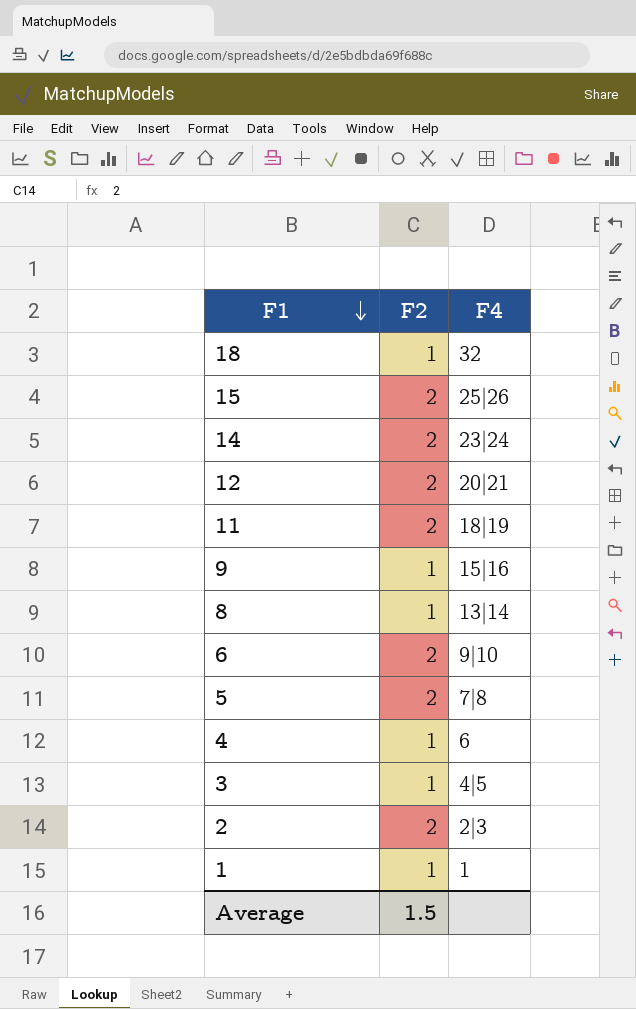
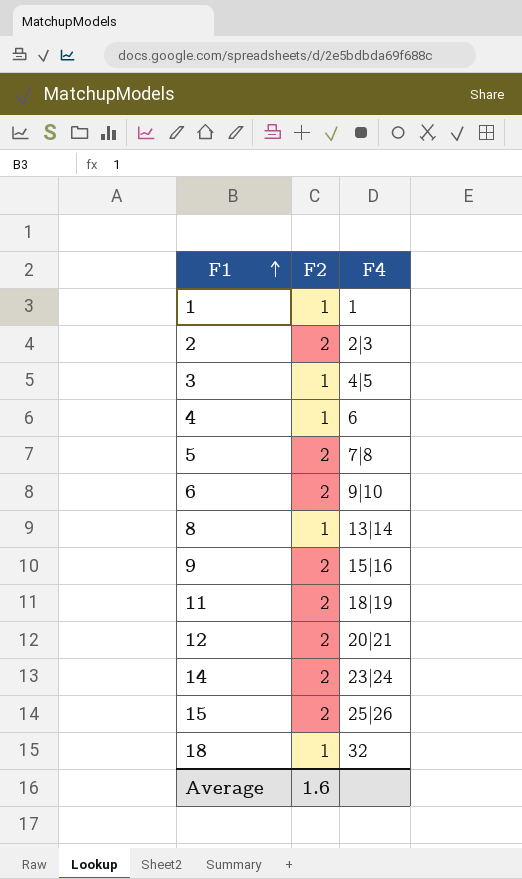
row order: F1 descending -> F1 ascending
9 | F2: 1 -> 2
Average | F2: 1.5 -> 1.6

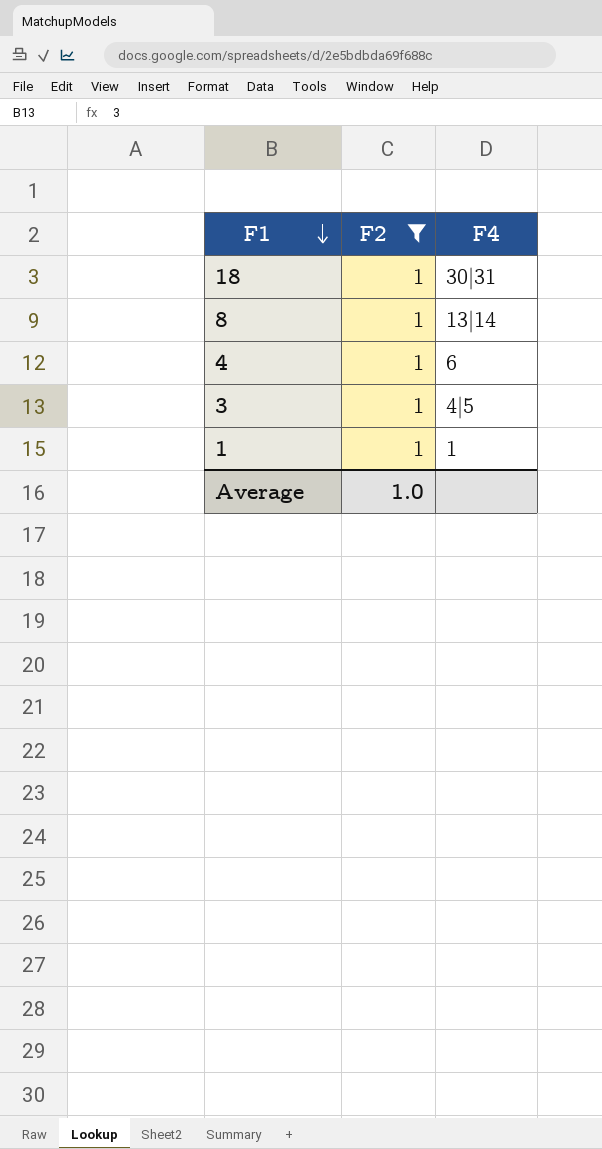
filter: none -> F2 = 1
row order: F1 ascending -> F1 descending
18 | F4: 32 -> 30|31
Average | F2: 1.6 -> 1.0

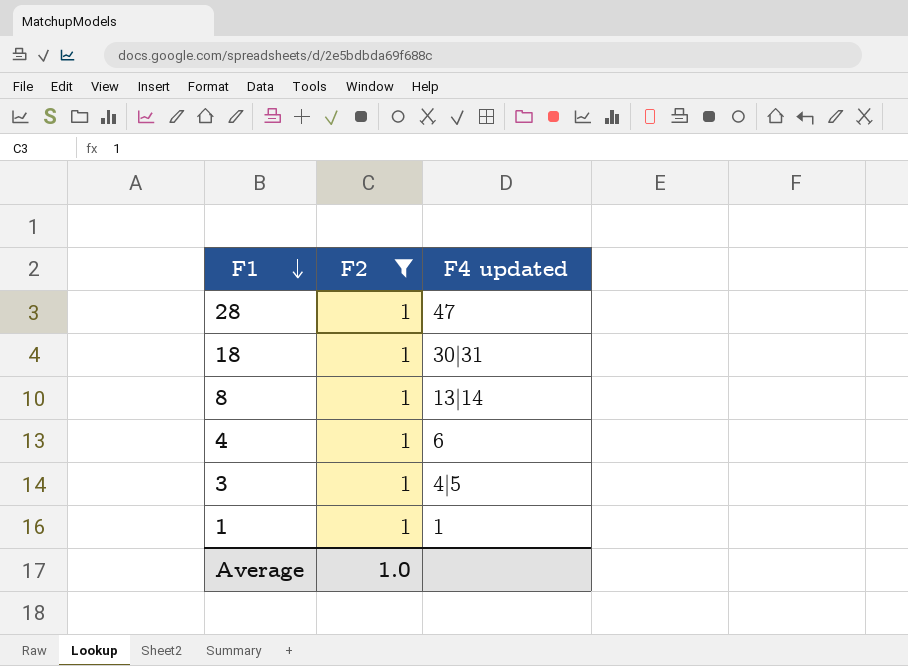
column name: F4 -> F4 updated
row 28: none -> 1 | 47

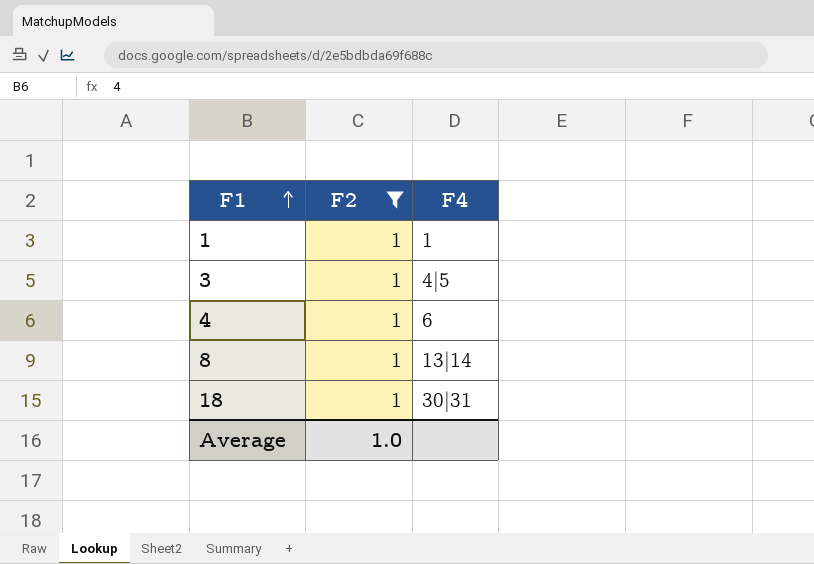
row order: F1 descending -> F1 ascending
column name: F4 updated -> F4
row 28: 1 | 47 -> none

